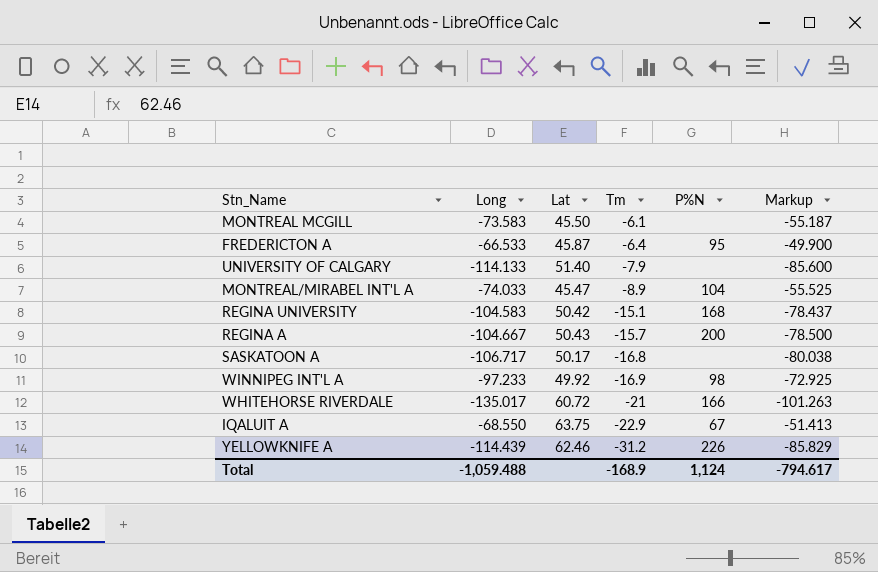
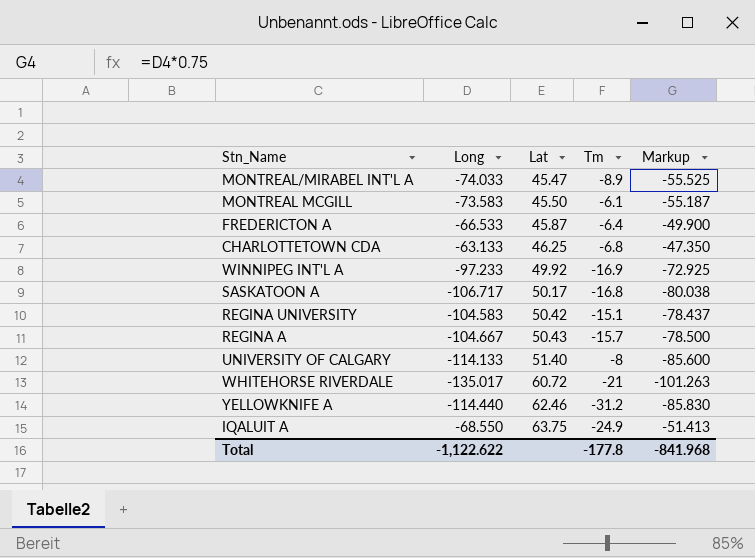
row order: Tm descending -> Lat ascending
column P%N | position: 5 -> none
row CHARLOTTETOWN CDA: none -> -63.133 | 46.25 | -6.8 | -47.350
UNIVERSITY OF CALGARY | Tm: -7.9 -> -8
YELLOWKNIFE A | Long: -114.439 -> -114.440
YELLOWKNIFE A | Markup: -85.829 -> -85.830
IQALUIT A | Tm: -22.9 -> -24.9
Total | Long: -1,059.488 -> -1,122.622
Total | Tm: -168.9 -> -177.8
Total | Markup: -794.617 -> -841.968

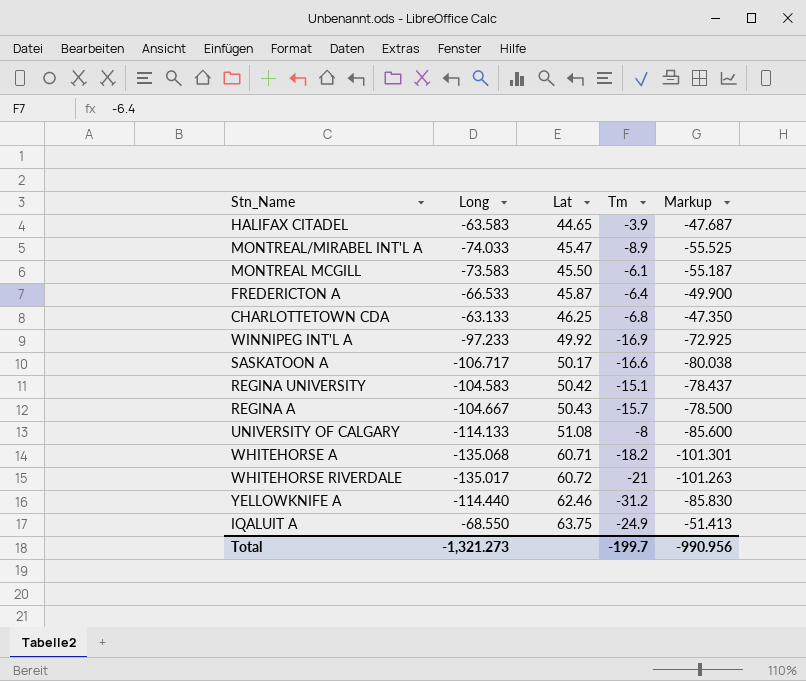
row HALIFAX CITADEL: none -> -63.583 | 44.65 | -3.9 | -47.687
SASKATOON A | Tm: -16.8 -> -16.6
UNIVERSITY OF CALGARY | Lat: 51.40 -> 51.08
row WHITEHORSE A: none -> -135.068 | 60.71 | -18.2 | -101.301
Total | Long: -1,122.622 -> -1,321.273
Total | Tm: -177.8 -> -199.7
Total | Markup: -841.968 -> -990.956

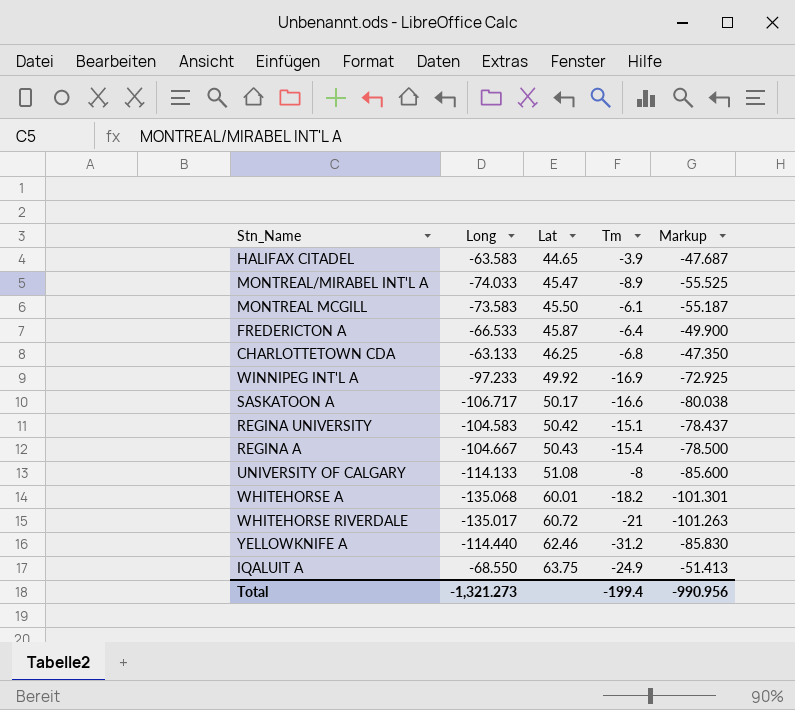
REGINA A | Tm: -15.7 -> -15.4
WHITEHORSE A | Lat: 60.71 -> 60.01
Total | Tm: -199.7 -> -199.4

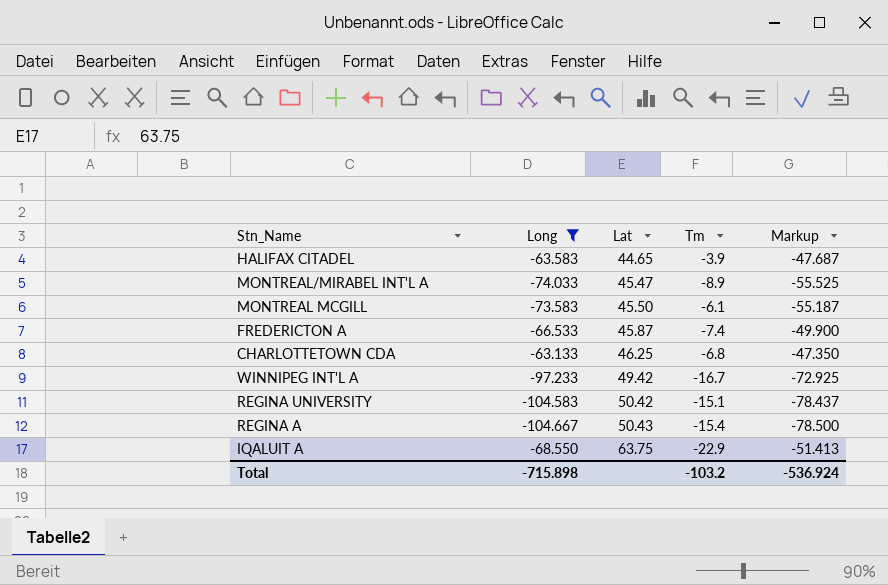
filter: none -> Long >= -104.667
FREDERICTON A | Tm: -6.4 -> -7.4
WINNIPEG INT'L A | Lat: 49.92 -> 49.42
WINNIPEG INT'L A | Tm: -16.9 -> -16.7
IQALUIT A | Tm: -24.9 -> -22.9
Total | Long: -1,321.273 -> -715.898
Total | Tm: -199.4 -> -103.2
Total | Markup: -990.956 -> -536.924

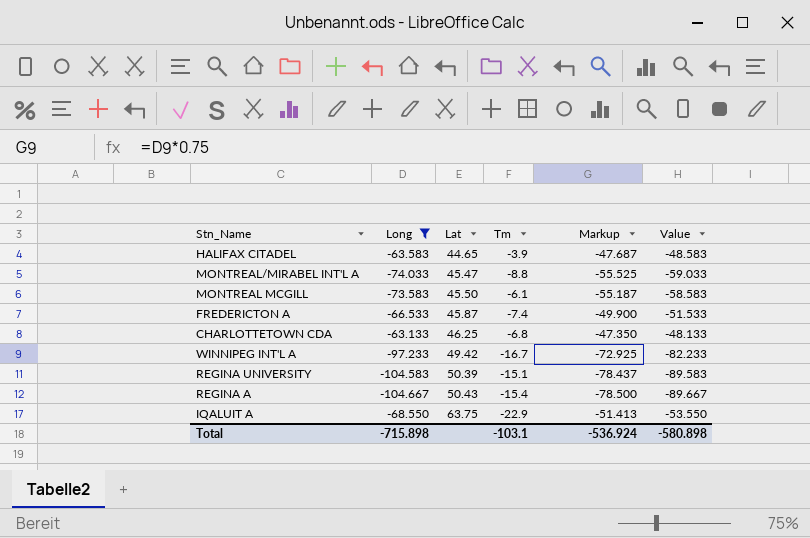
column Value | formula: none -> [Long] + 15
MONTREAL/MIRABEL INT'L A | Tm: -8.9 -> -8.8
REGINA UNIVERSITY | Lat: 50.42 -> 50.39
Total | Tm: -103.2 -> -103.1

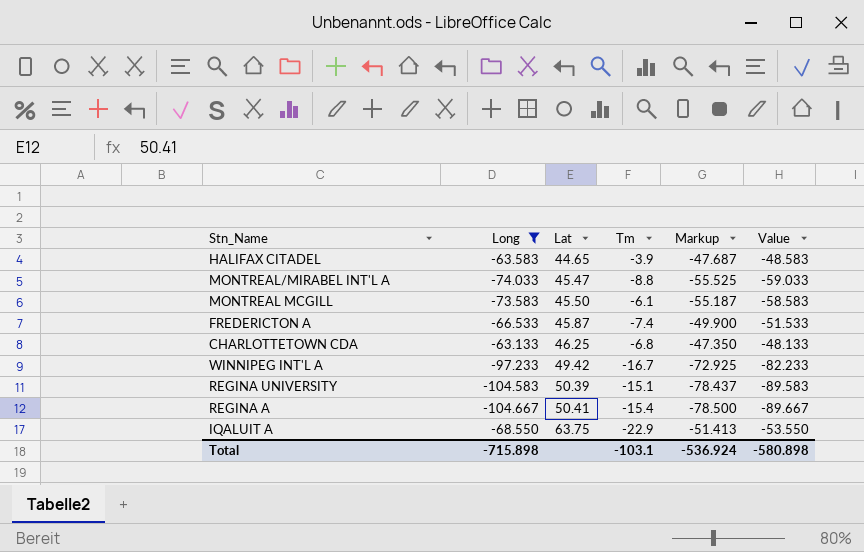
REGINA A | Lat: 50.43 -> 50.41

